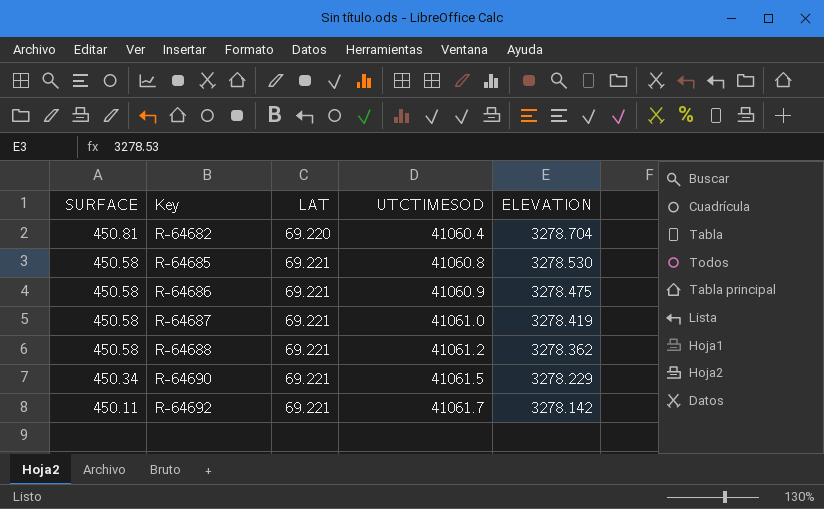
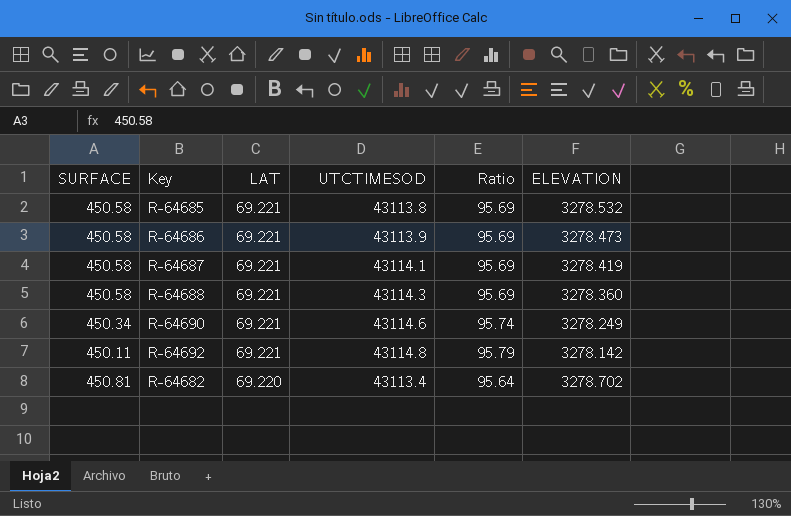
row order: SURFACE descending -> LAT descending
column Ratio | formula: none -> [UTCTIMESOD] / [SURFACE]
R-64685 | UTCTIMESOD: 41060.8 -> 43113.8
R-64685 | ELEVATION: 3278.530 -> 3278.532
R-64686 | UTCTIMESOD: 41060.9 -> 43113.9
R-64686 | ELEVATION: 3278.475 -> 3278.473
R-64687 | UTCTIMESOD: 41061.0 -> 43114.1
R-64688 | UTCTIMESOD: 41061.2 -> 43114.3
R-64688 | ELEVATION: 3278.362 -> 3278.360
R-64690 | UTCTIMESOD: 41061.5 -> 43114.6
R-64690 | ELEVATION: 3278.229 -> 3278.249
R-64692 | UTCTIMESOD: 41061.7 -> 43114.8
R-64682 | UTCTIMESOD: 41060.4 -> 43113.4
R-64682 | ELEVATION: 3278.704 -> 3278.702

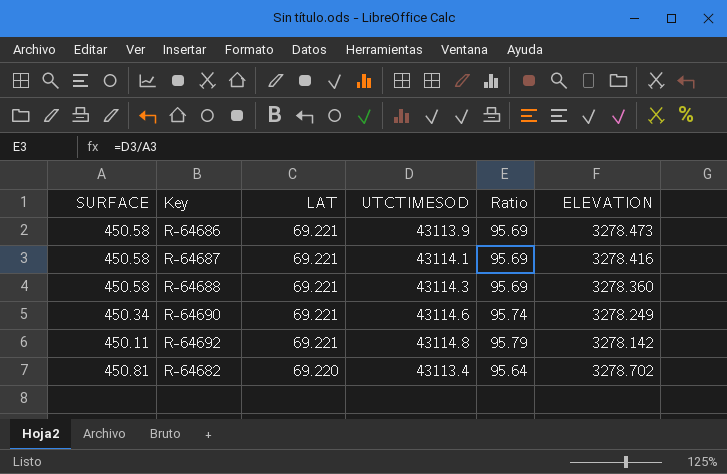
row R-64685: 450.58 | 69.221 | 43113.8 | 95.69 | 3278.532 -> none
R-64687 | ELEVATION: 3278.419 -> 3278.416

